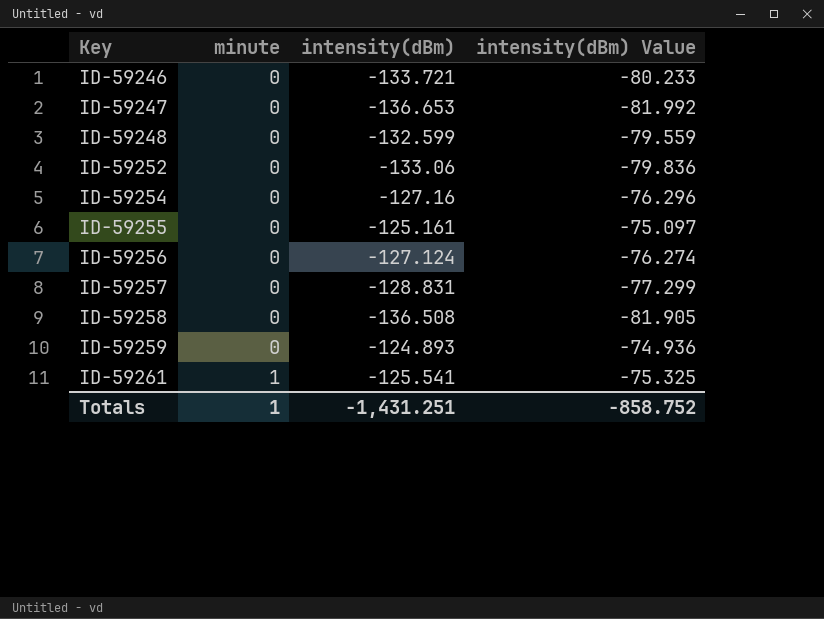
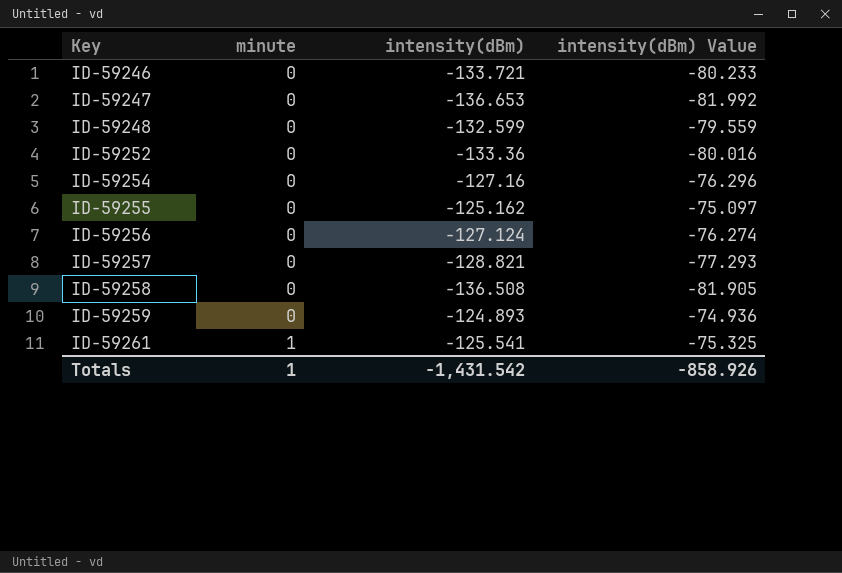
ID-59252 | intensity(dBm): -133.06 -> -133.36
ID-59252 | intensity(dBm) Value: -79.836 -> -80.016
ID-59255 | intensity(dBm): -125.161 -> -125.162
ID-59257 | intensity(dBm): -128.831 -> -128.821
ID-59257 | intensity(dBm) Value: -77.299 -> -77.293
Totals | intensity(dBm): -1,431.251 -> -1,431.542
Totals | intensity(dBm) Value: -858.752 -> -858.926

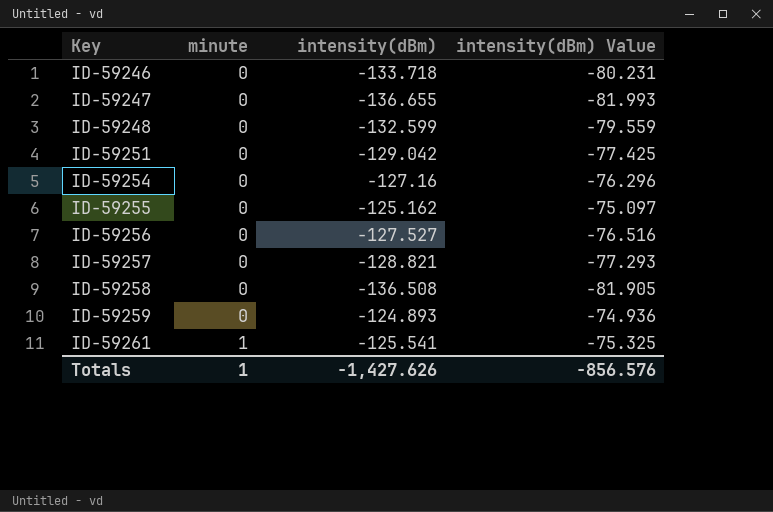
row ID-59252: 0 | -133.36 | -80.016 -> none
ID-59246 | intensity(dBm): -133.721 -> -133.718
ID-59246 | intensity(dBm) Value: -80.233 -> -80.231
ID-59247 | intensity(dBm): -136.653 -> -136.655
ID-59247 | intensity(dBm) Value: -81.992 -> -81.993
row ID-59251: none -> 0 | -129.042 | -77.425
ID-59256 | intensity(dBm): -127.124 -> -127.527
ID-59256 | intensity(dBm) Value: -76.274 -> -76.516
Totals | intensity(dBm): -1,431.542 -> -1,427.626
Totals | intensity(dBm) Value: -858.926 -> -856.576

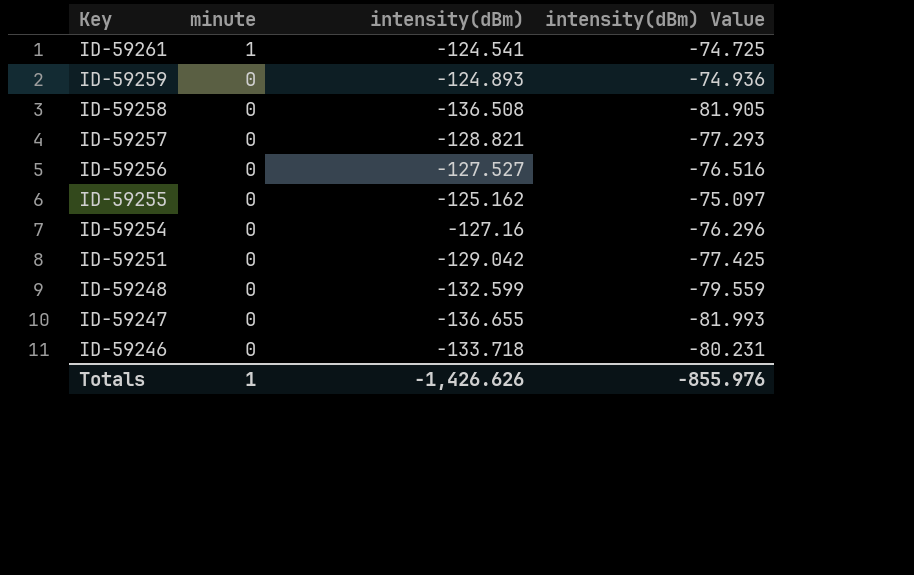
row order: Key ascending -> Key descending
ID-59261 | intensity(dBm): -125.541 -> -124.541
ID-59261 | intensity(dBm) Value: -75.325 -> -74.725
Totals | intensity(dBm): -1,427.626 -> -1,426.626
Totals | intensity(dBm) Value: -856.576 -> -855.976

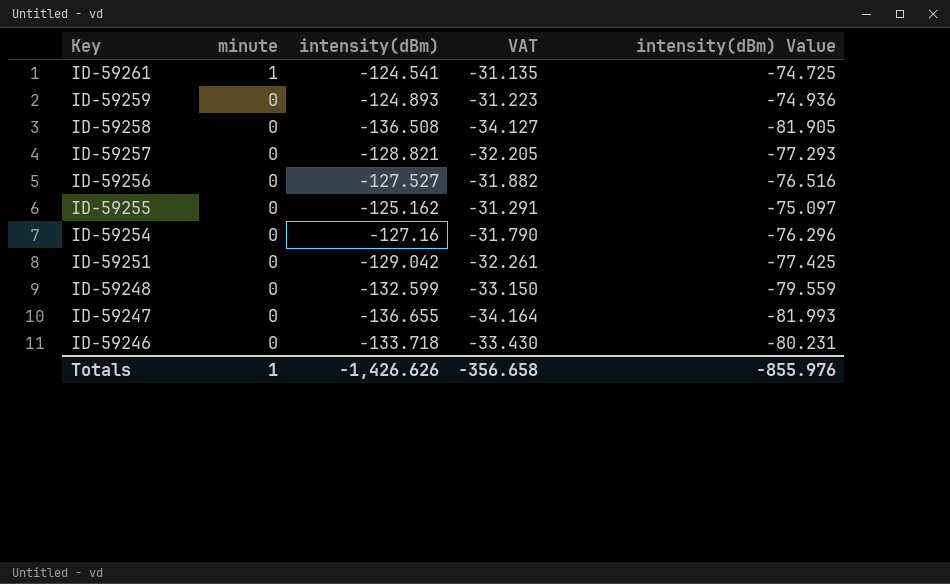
column VAT | formula: none -> [intensity(dBm)] * 0.25

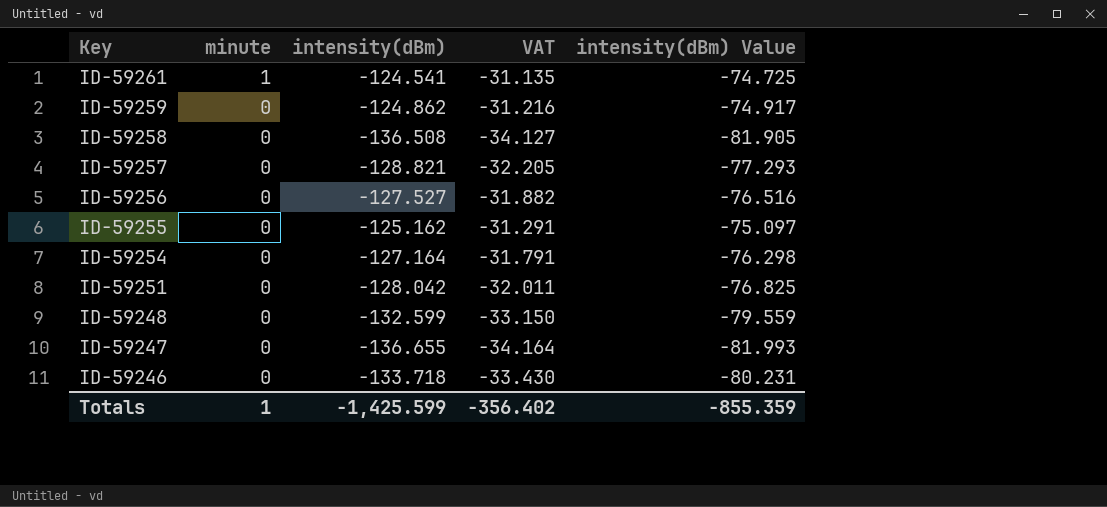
ID-59259 | intensity(dBm): -124.893 -> -124.862
ID-59259 | VAT: -31.223 -> -31.216
ID-59259 | intensity(dBm) Value: -74.936 -> -74.917
ID-59254 | intensity(dBm): -127.16 -> -127.164
ID-59254 | VAT: -31.790 -> -31.791
ID-59254 | intensity(dBm) Value: -76.296 -> -76.298
ID-59251 | intensity(dBm): -129.042 -> -128.042
ID-59251 | VAT: -32.261 -> -32.011
ID-59251 | intensity(dBm) Value: -77.425 -> -76.825
Totals | intensity(dBm): -1,426.626 -> -1,425.599
Totals | VAT: -356.658 -> -356.402
Totals | intensity(dBm) Value: -855.976 -> -855.359

